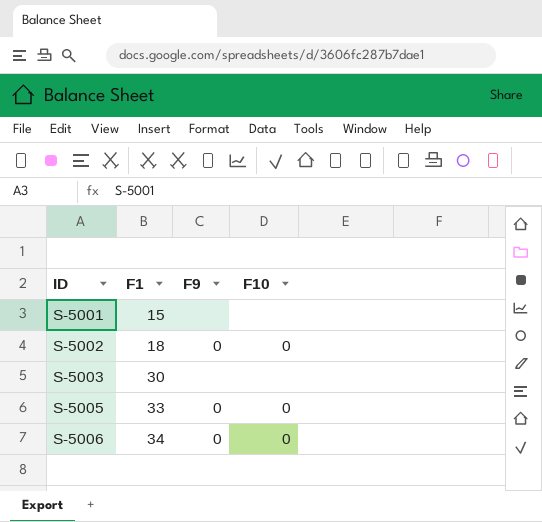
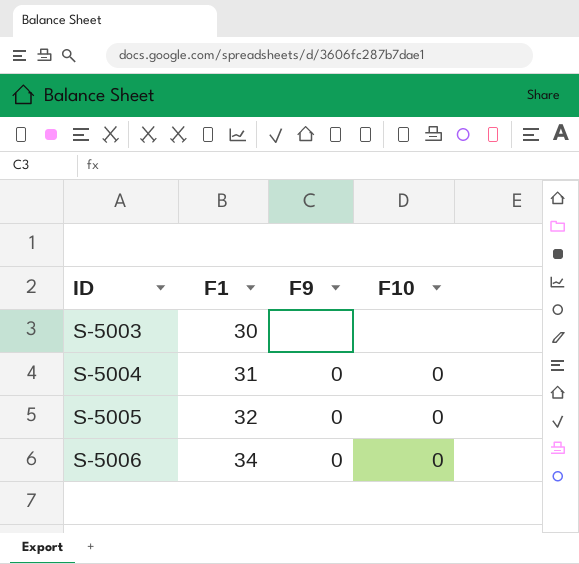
row S-5001: 15 | none | none -> none
row S-5002: 18 | 0 | 0 -> none
row S-5004: none -> 31 | 0 | 0
S-5005 | F1: 33 -> 32

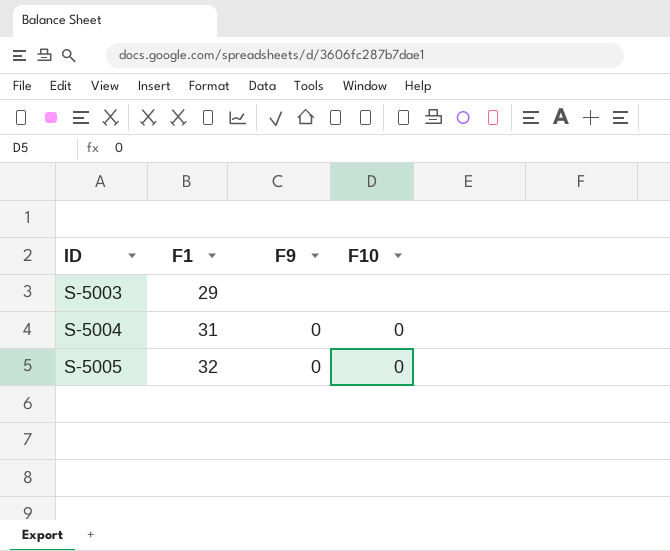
row S-5006: 34 | 0 | 0 -> none
S-5003 | F1: 30 -> 29

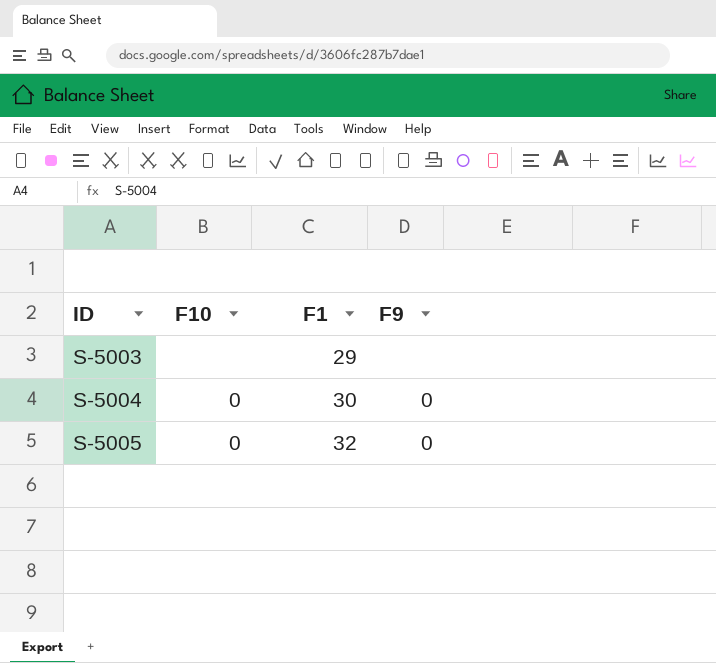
column F10 | position: 4 -> 2
S-5004 | F1: 31 -> 30

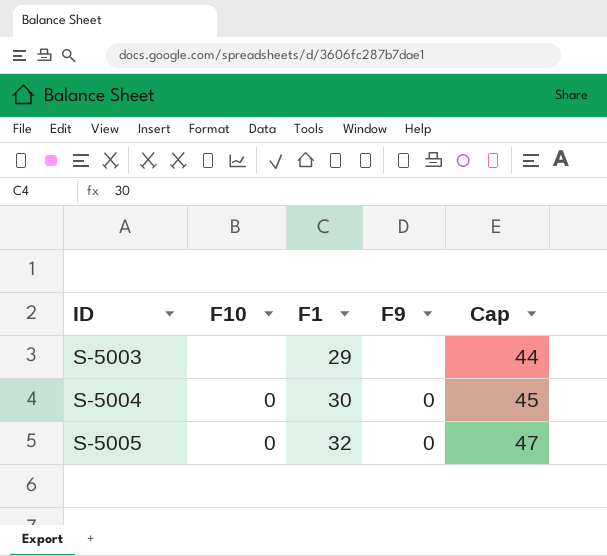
column Cap | formula: none -> [F1] + 15

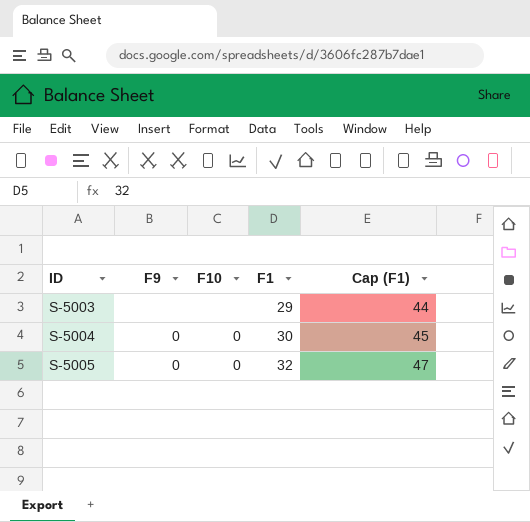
column F9 | position: 4 -> 2
column name: Cap -> Cap (F1)

